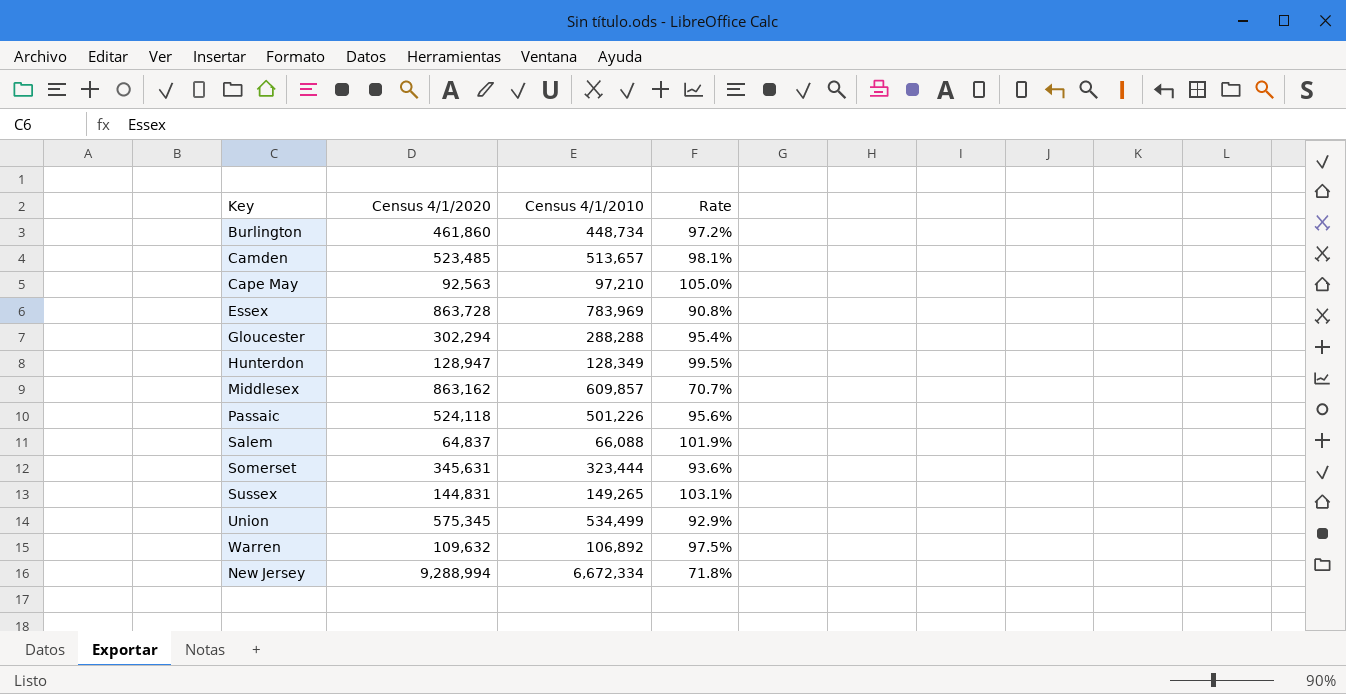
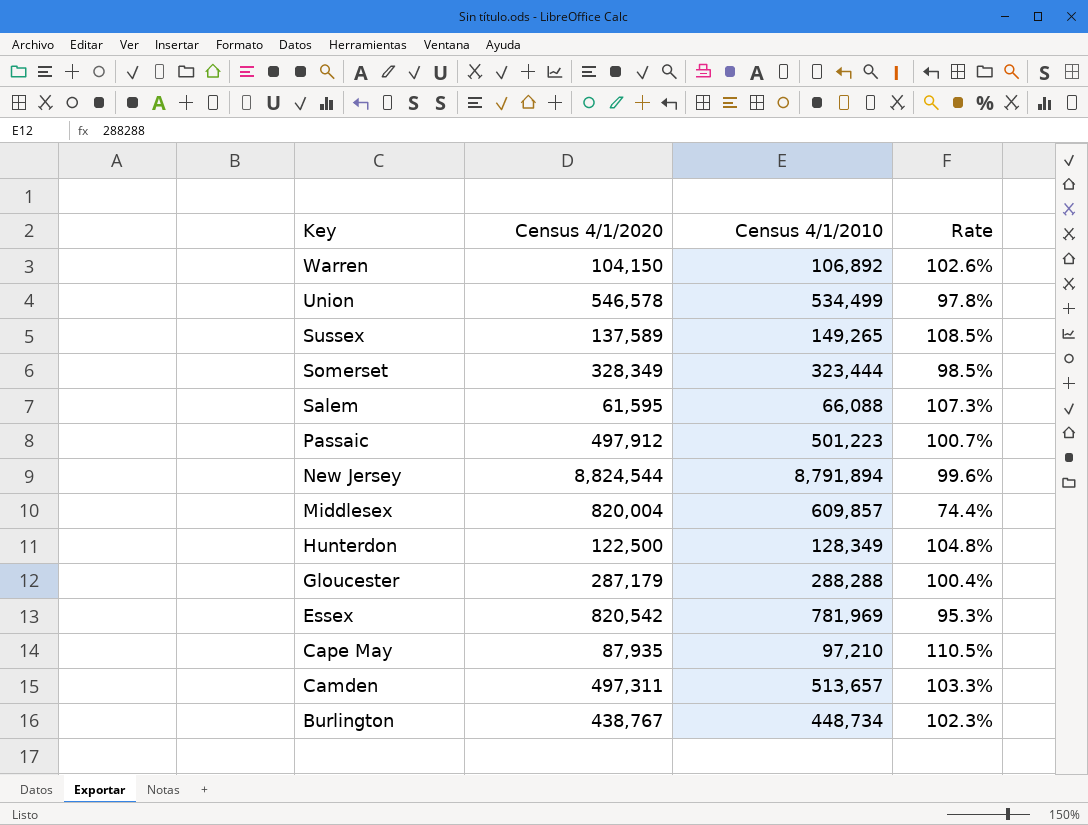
row order: none -> Key descending
Warren | Census 4/1/2020: 109,632 -> 104,150
Warren | Rate: 97.5% -> 102.6%
Union | Census 4/1/2020: 575,345 -> 546,578
Union | Rate: 92.9% -> 97.8%
Sussex | Census 4/1/2020: 144,831 -> 137,589
Sussex | Rate: 103.1% -> 108.5%
Somerset | Census 4/1/2020: 345,631 -> 328,349
Somerset | Rate: 93.6% -> 98.5%
Salem | Census 4/1/2020: 64,837 -> 61,595
Salem | Rate: 101.9% -> 107.3%
Passaic | Census 4/1/2020: 524,118 -> 497,912
Passaic | Census 4/1/2010: 501,226 -> 501,223
Passaic | Rate: 95.6% -> 100.7%
New Jersey | Census 4/1/2020: 9,288,994 -> 8,824,544
New Jersey | Census 4/1/2010: 6,672,334 -> 8,791,894
New Jersey | Rate: 71.8% -> 99.6%
Middlesex | Census 4/1/2020: 863,162 -> 820,004
Middlesex | Rate: 70.7% -> 74.4%
Hunterdon | Census 4/1/2020: 128,947 -> 122,500
Hunterdon | Rate: 99.5% -> 104.8%
Gloucester | Census 4/1/2020: 302,294 -> 287,179
Gloucester | Rate: 95.4% -> 100.4%
Essex | Census 4/1/2020: 863,728 -> 820,542
Essex | Census 4/1/2010: 783,969 -> 781,969
Essex | Rate: 90.8% -> 95.3%
Cape May | Census 4/1/2020: 92,563 -> 87,935
Cape May | Rate: 105.0% -> 110.5%
Camden | Census 4/1/2020: 523,485 -> 497,311
Camden | Rate: 98.1% -> 103.3%
Burlington | Census 4/1/2020: 461,860 -> 438,767
Burlington | Rate: 97.2% -> 102.3%

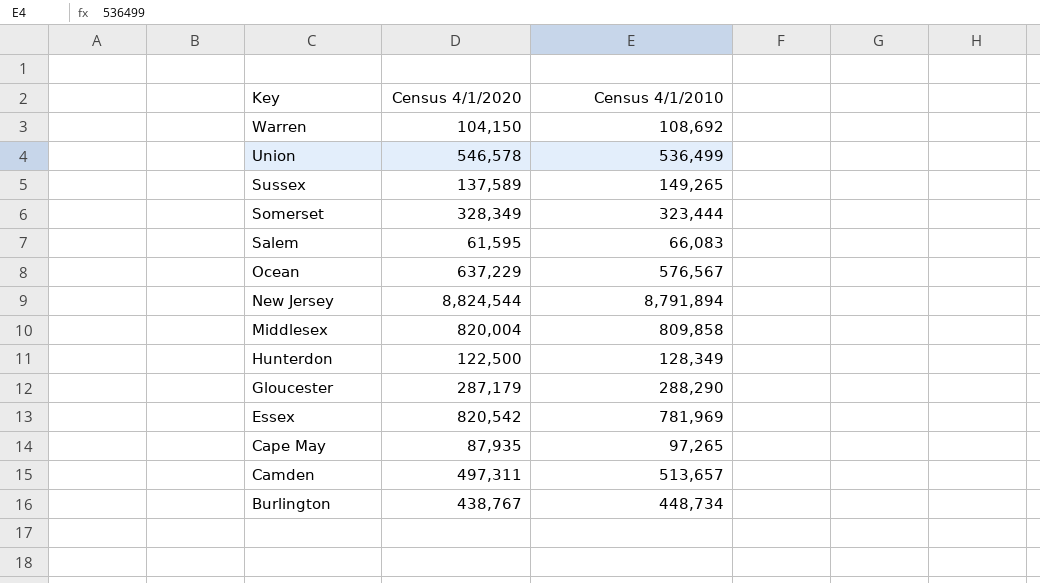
column Rate | formula: [Census 4/1/2010] / [Census 4/1/2020] -> none
row Passaic: 497,912 | 501,223 | 100.7% -> none
Warren | Census 4/1/2010: 106,892 -> 108,692
Union | Census 4/1/2010: 534,499 -> 536,499
Salem | Census 4/1/2010: 66,088 -> 66,083
row Ocean: none -> 637,229 | 576,567
Middlesex | Census 4/1/2010: 609,857 -> 809,858
Gloucester | Census 4/1/2010: 288,288 -> 288,290
Cape May | Census 4/1/2010: 97,210 -> 97,265

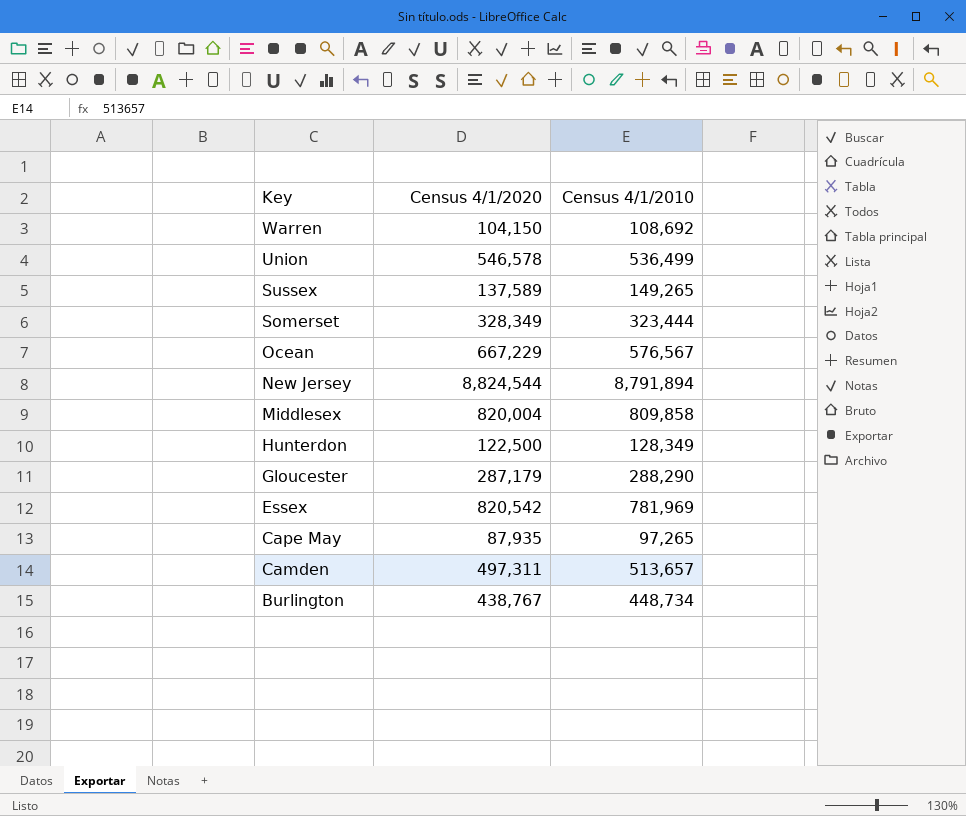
row Salem: 61,595 | 66,083 -> none
Ocean | Census 4/1/2020: 637,229 -> 667,229

